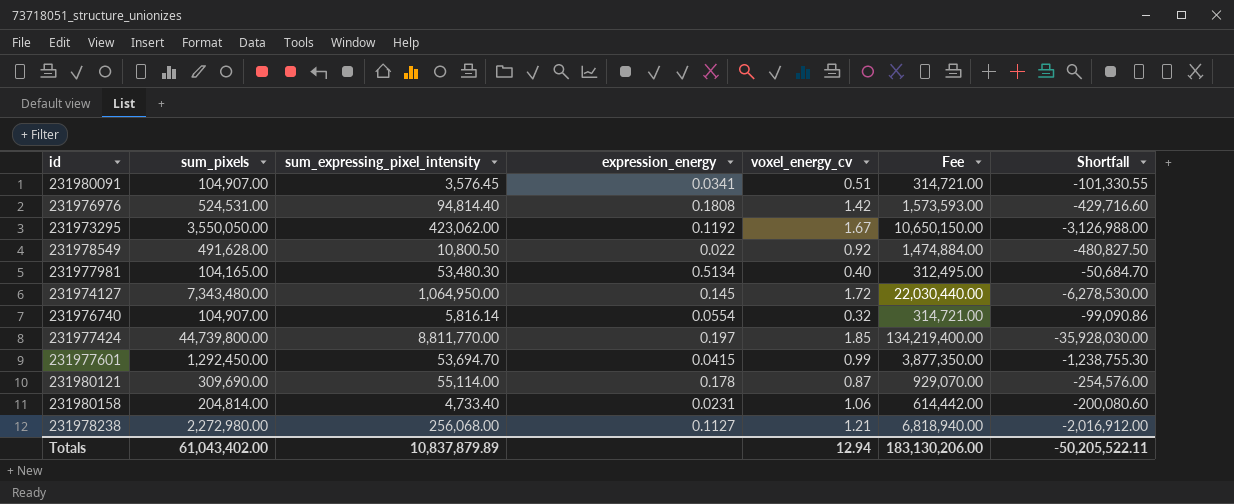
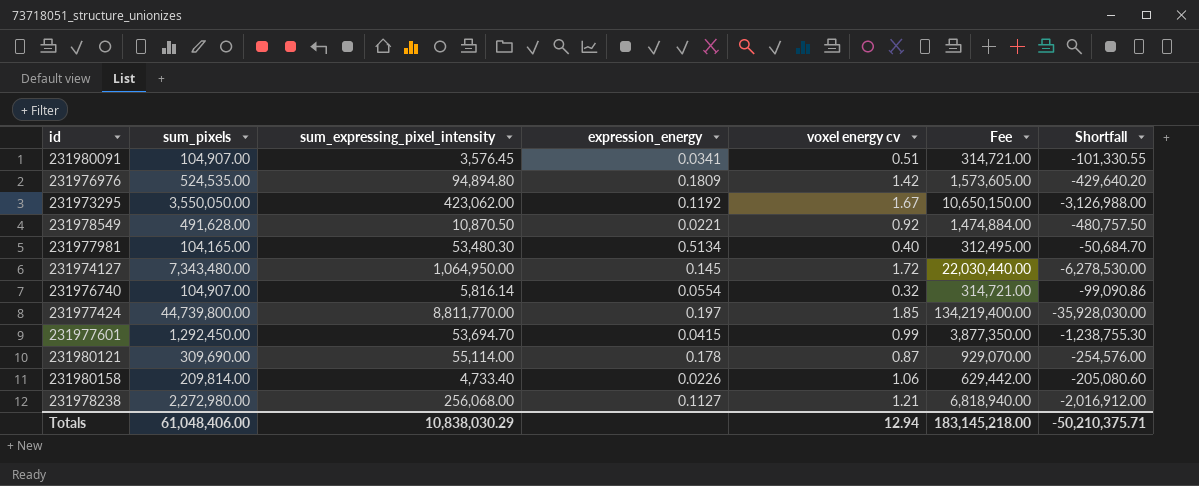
column name: voxel_energy_cv -> voxel energy cv
231976976 | sum_pixels: 524,531.00 -> 524,535.00
231976976 | sum_expressing_pixel_intensity: 94,814.40 -> 94,894.80
231976976 | expression_energy: 0.1808 -> 0.1809
231976976 | Fee: 1,573,593.00 -> 1,573,605.00
231976976 | Shortfall: -429,716.60 -> -429,640.20
231978549 | sum_expressing_pixel_intensity: 10,800.50 -> 10,870.50
231978549 | expression_energy: 0.022 -> 0.0221
231978549 | Shortfall: -480,827.50 -> -480,757.50
231980158 | sum_pixels: 204,814.00 -> 209,814.00
231980158 | expression_energy: 0.0231 -> 0.0226
231980158 | Fee: 614,442.00 -> 629,442.00
231980158 | Shortfall: -200,080.60 -> -205,080.60
Totals | sum_pixels: 61,043,402.00 -> 61,048,406.00
Totals | sum_expressing_pixel_intensity: 10,837,879.89 -> 10,838,030.29
Totals | Fee: 183,130,206.00 -> 183,145,218.00
Totals | Shortfall: -50,205,522.11 -> -50,210,375.71

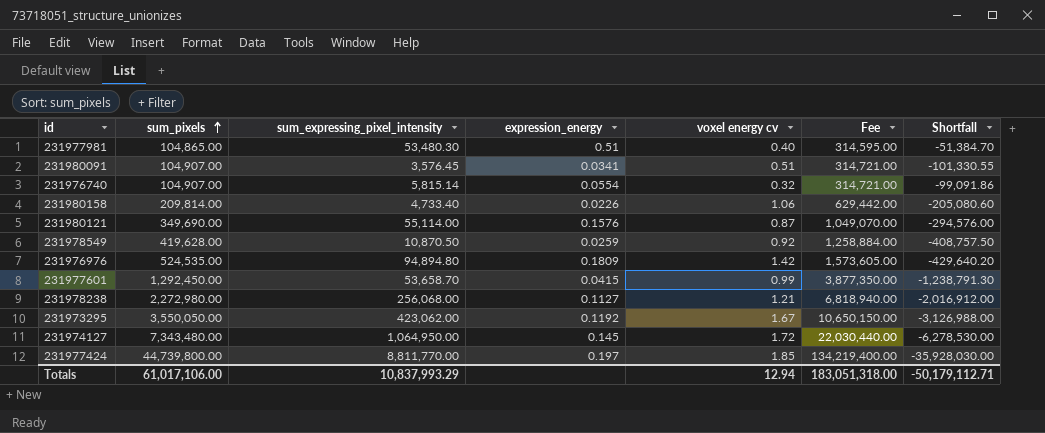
row order: none -> sum_pixels ascending
231977981 | sum_pixels: 104,165.00 -> 104,865.00
231977981 | expression_energy: 0.5134 -> 0.51
231977981 | Fee: 312,495.00 -> 314,595.00
231977981 | Shortfall: -50,684.70 -> -51,384.70
231976740 | sum_expressing_pixel_intensity: 5,816.14 -> 5,815.14
231976740 | Shortfall: -99,090.86 -> -99,091.86
231980121 | sum_pixels: 309,690.00 -> 349,690.00
231980121 | expression_energy: 0.178 -> 0.1576
231980121 | Fee: 929,070.00 -> 1,049,070.00
231980121 | Shortfall: -254,576.00 -> -294,576.00
231978549 | sum_pixels: 491,628.00 -> 419,628.00
231978549 | expression_energy: 0.0221 -> 0.0259
231978549 | Fee: 1,474,884.00 -> 1,258,884.00
231978549 | Shortfall: -480,757.50 -> -408,757.50
231977601 | sum_expressing_pixel_intensity: 53,694.70 -> 53,658.70
231977601 | Shortfall: -1,238,755.30 -> -1,238,791.30
Totals | sum_pixels: 61,048,406.00 -> 61,017,106.00
Totals | sum_expressing_pixel_intensity: 10,838,030.29 -> 10,837,993.29
Totals | Fee: 183,145,218.00 -> 183,051,318.00
Totals | Shortfall: -50,210,375.71 -> -50,179,112.71

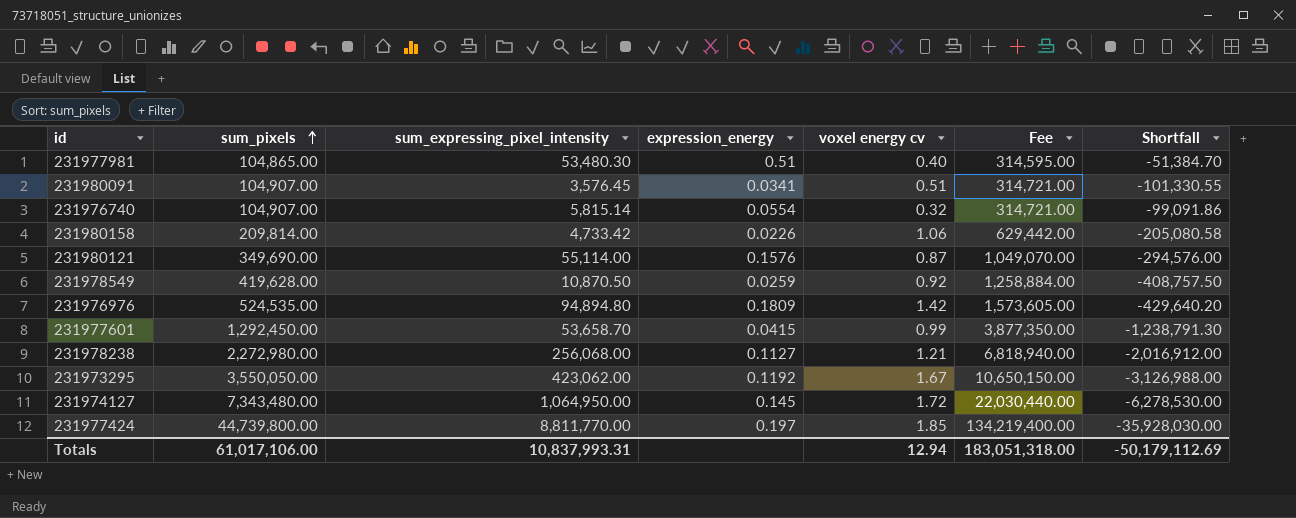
231980158 | sum_expressing_pixel_intensity: 4,733.40 -> 4,733.42
231980158 | Shortfall: -205,080.60 -> -205,080.58
Totals | sum_expressing_pixel_intensity: 10,837,993.29 -> 10,837,993.31
Totals | Shortfall: -50,179,112.71 -> -50,179,112.69

